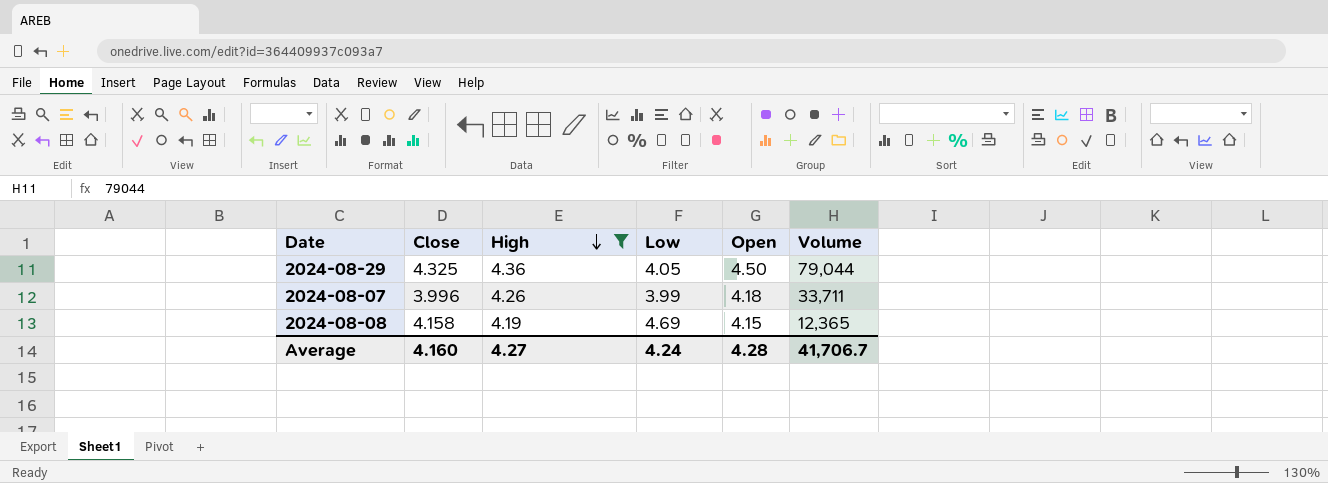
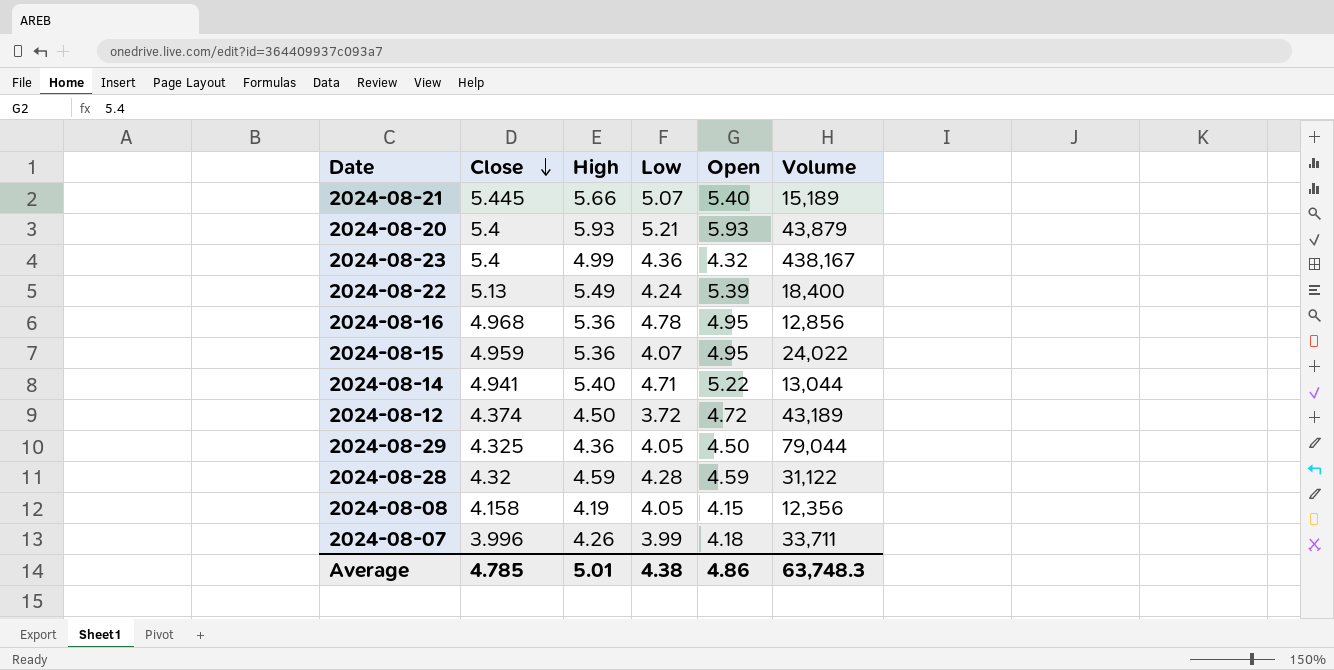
filter: High <= 4.36 -> none
row order: High descending -> Close descending
2024-08-08 | Low: 4.69 -> 4.05
2024-08-08 | Volume: 12,365 -> 12,356
Average | Close: 4.160 -> 4.785
Average | High: 4.27 -> 5.01
Average | Low: 4.24 -> 4.38
Average | Open: 4.28 -> 4.86
Average | Volume: 41,706.7 -> 63,748.3

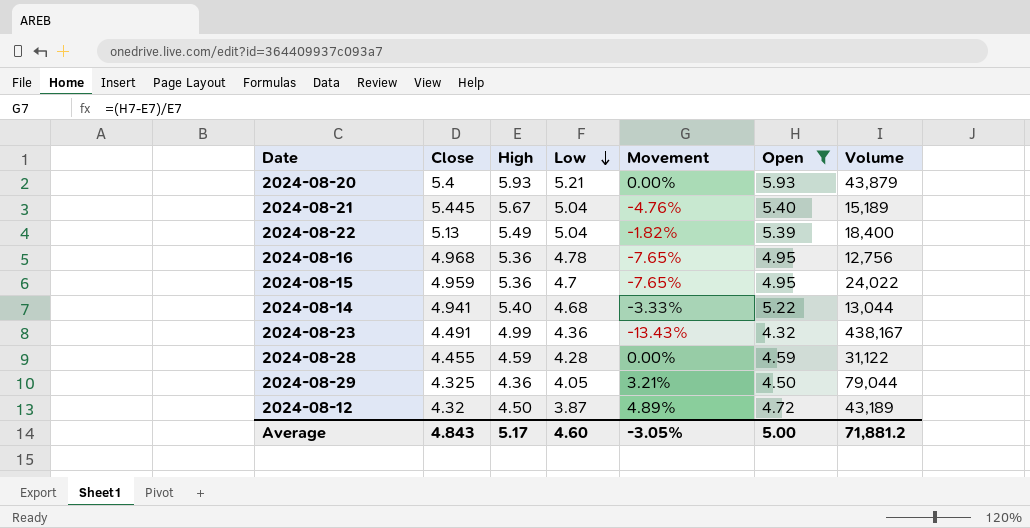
filter: none -> Open >= 4.32
row order: Close descending -> Low descending
column Movement | formula: none -> ([Open] - [High]) / [High]
2024-08-21 | High: 5.66 -> 5.67
2024-08-21 | Low: 5.07 -> 5.04
2024-08-22 | Low: 4.24 -> 5.04
2024-08-16 | Volume: 12,856 -> 12,756
2024-08-15 | Low: 4.07 -> 4.7
2024-08-14 | Low: 4.71 -> 4.68
2024-08-23 | Close: 5.4 -> 4.491
2024-08-28 | Close: 4.32 -> 4.455
2024-08-12 | Close: 4.374 -> 4.32
2024-08-12 | Low: 3.72 -> 3.87
Average | Close: 4.785 -> 4.843
Average | High: 5.01 -> 5.17
Average | Low: 4.38 -> 4.60
Average | Open: 4.86 -> 5.00
Average | Volume: 63,748.3 -> 71,881.2

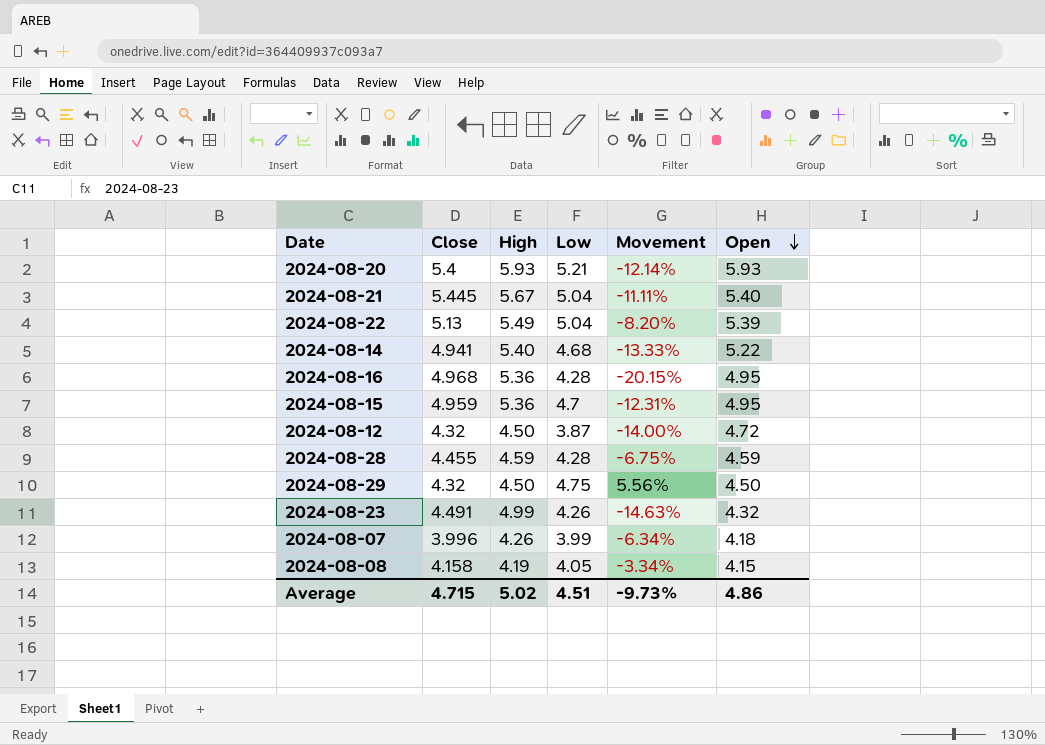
filter: Open >= 4.32 -> none
row order: Low descending -> Open descending
column Volume | position: 7 -> none
column Movement | formula: ([Open] - [High]) / [High] -> ([Low] - [High]) / [High]
2024-08-16 | Low: 4.78 -> 4.28
2024-08-29 | Close: 4.325 -> 4.32
2024-08-29 | High: 4.36 -> 4.50
2024-08-29 | Low: 4.05 -> 4.75
2024-08-23 | Low: 4.36 -> 4.26
Average | Close: 4.843 -> 4.715
Average | High: 5.17 -> 5.02
Average | Low: 4.60 -> 4.51
Average | Movement: -3.05% -> -9.73%
Average | Open: 5.00 -> 4.86

